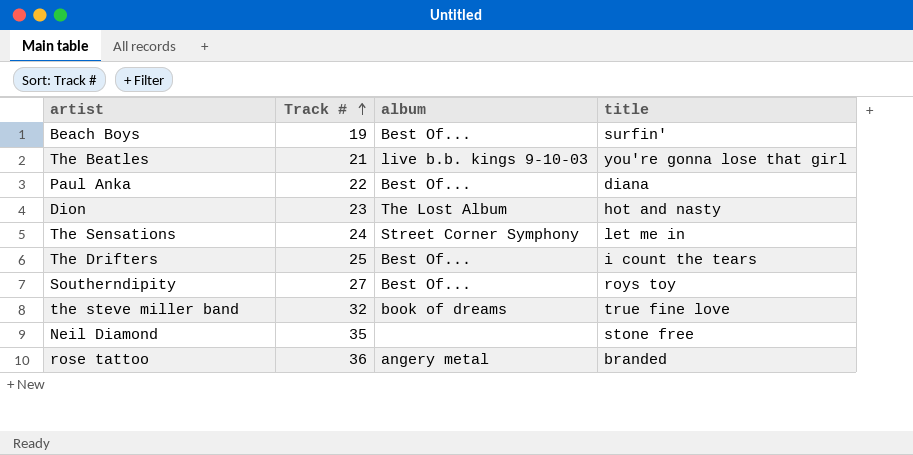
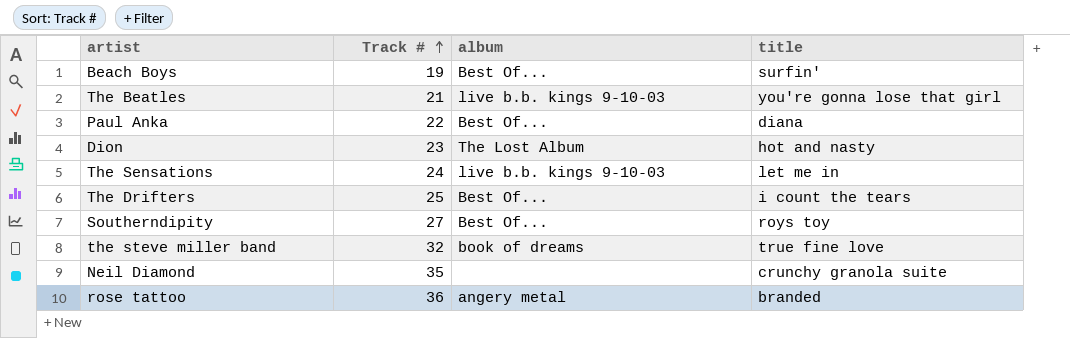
The Sensations | album: Street Corner Symphony -> live b.b. kings 9-10-03
Neil Diamond | title: stone free -> crunchy granola suite

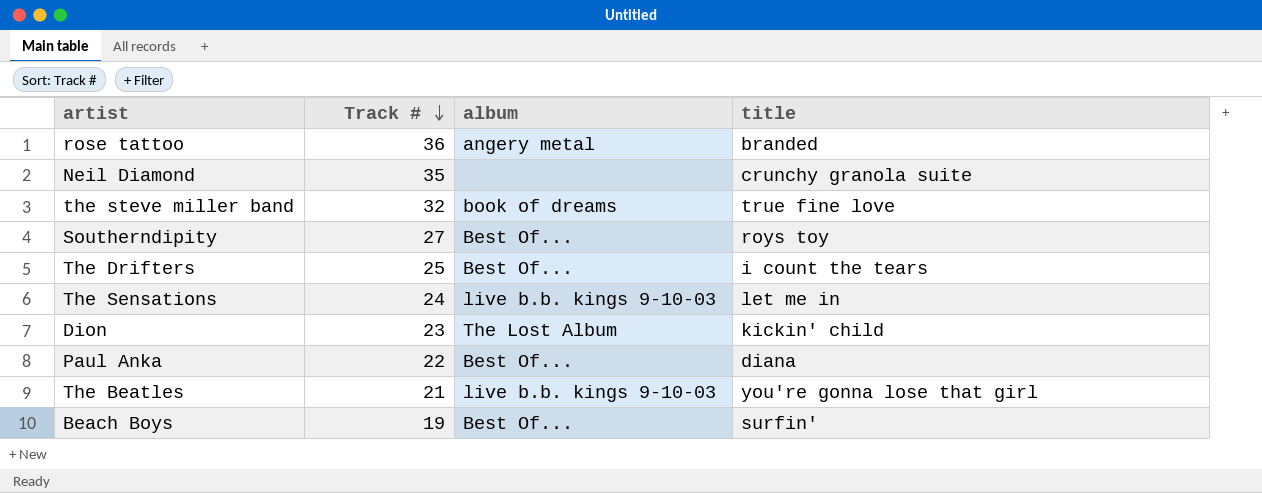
row order: Track # ascending -> Track # descending
Dion | title: hot and nasty -> kickin' child

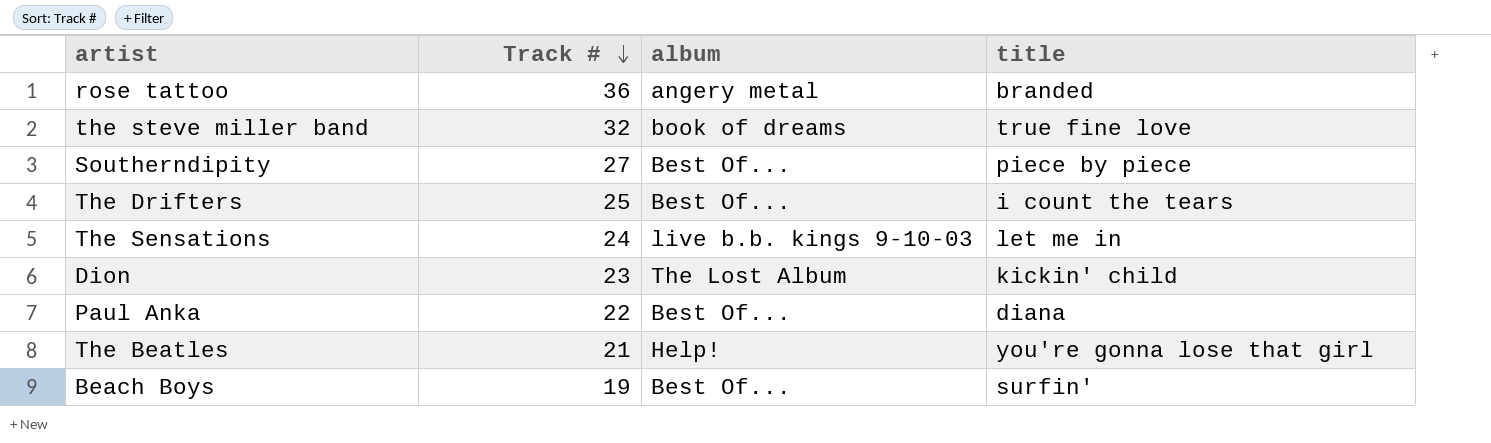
row Neil Diamond: 35 | none | crunchy granola suite -> none
Southerndipity | title: roys toy -> piece by piece
The Beatles | album: live b.b. kings 9-10-03 -> Help!

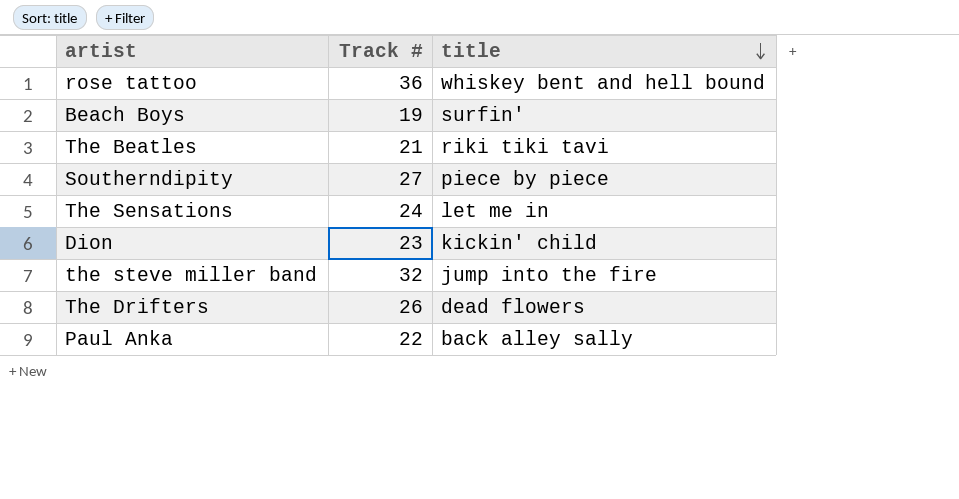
row order: Track # descending -> title descending
column album | position: 3 -> none
rose tattoo | title: branded -> whiskey bent and hell bound
The Beatles | title: you're gonna lose that girl -> riki tiki tavi
the steve miller band | title: true fine love -> jump into the fire
The Drifters | Track #: 25 -> 26
The Drifters | title: i count the tears -> dead flowers
Paul Anka | title: diana -> back alley sally

